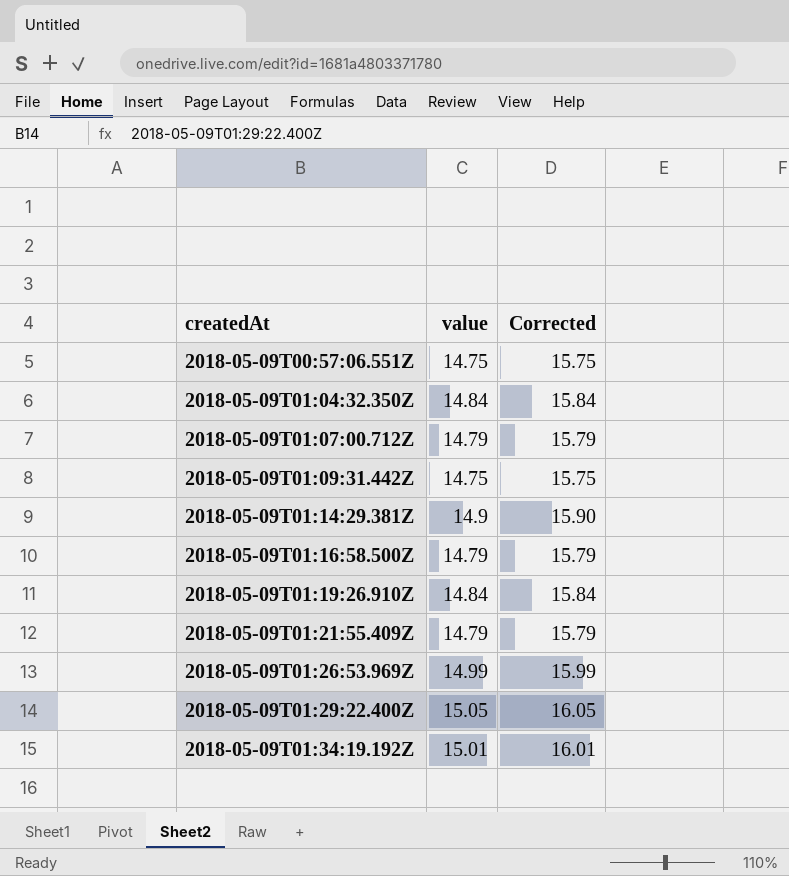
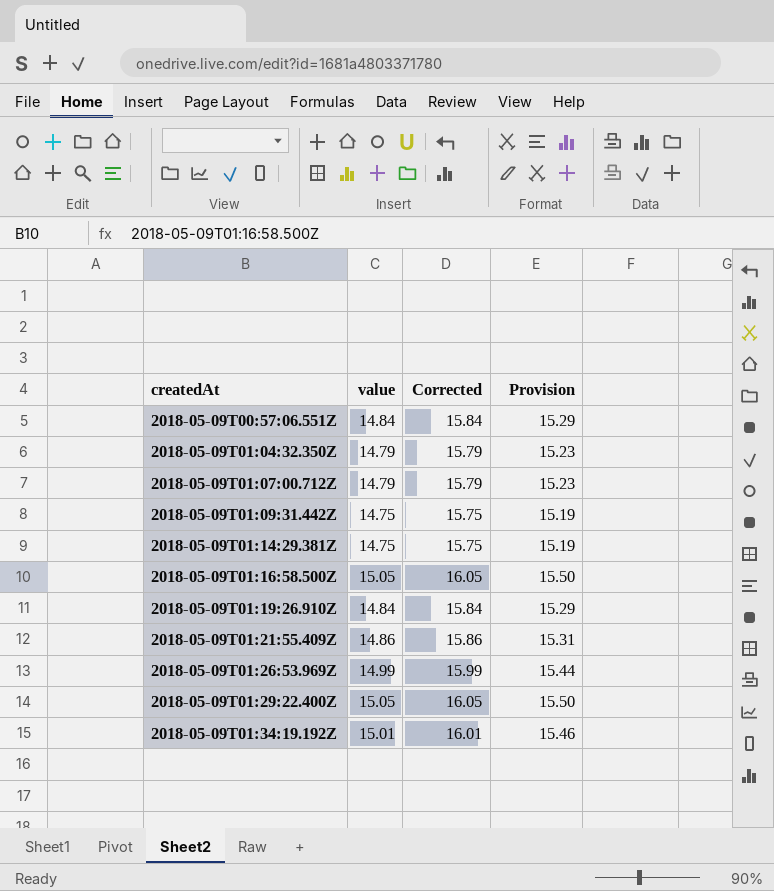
column Provision | formula: none -> [value] * 1.03
2018-05-09T00:57:06.551Z | value: 14.75 -> 14.84
2018-05-09T00:57:06.551Z | Corrected: 15.75 -> 15.84
2018-05-09T01:04:32.350Z | value: 14.84 -> 14.79
2018-05-09T01:04:32.350Z | Corrected: 15.84 -> 15.79
2018-05-09T01:14:29.381Z | value: 14.9 -> 14.75
2018-05-09T01:14:29.381Z | Corrected: 15.90 -> 15.75
2018-05-09T01:16:58.500Z | value: 14.79 -> 15.05
2018-05-09T01:16:58.500Z | Corrected: 15.79 -> 16.05
2018-05-09T01:21:55.409Z | value: 14.79 -> 14.86
2018-05-09T01:21:55.409Z | Corrected: 15.79 -> 15.86

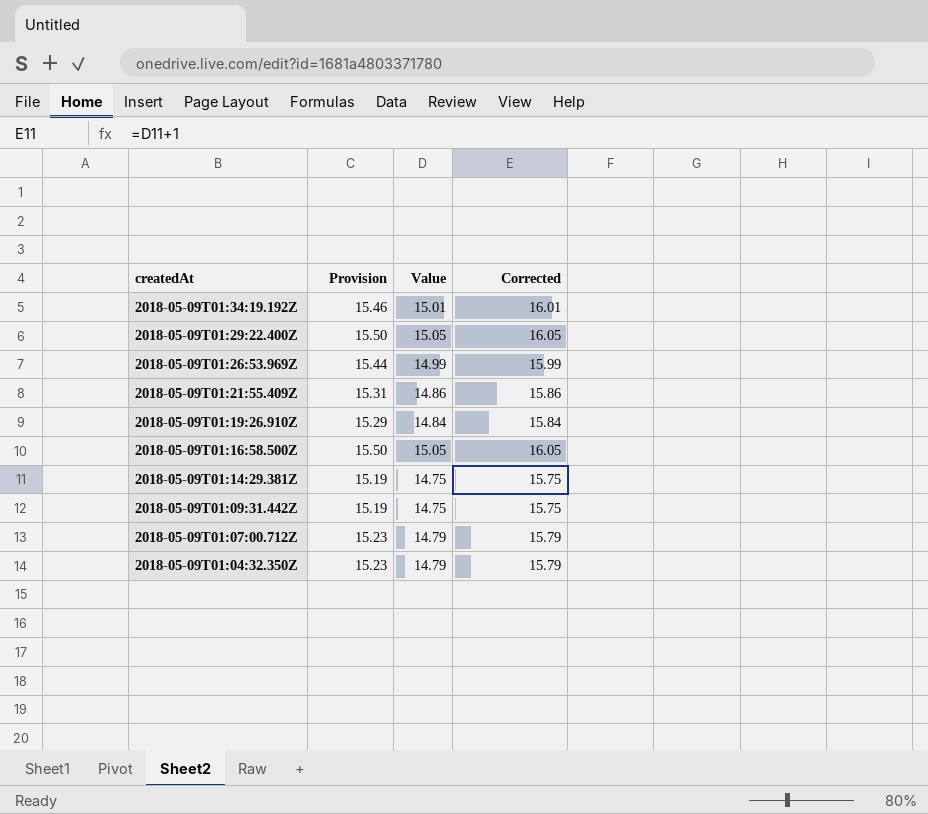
row order: createdAt ascending -> createdAt descending
column Provision | position: 4 -> 2
column name: value -> Value
row 2018-05-09T00:57:06.551Z: 14.84 | 15.84 | 15.29 -> none

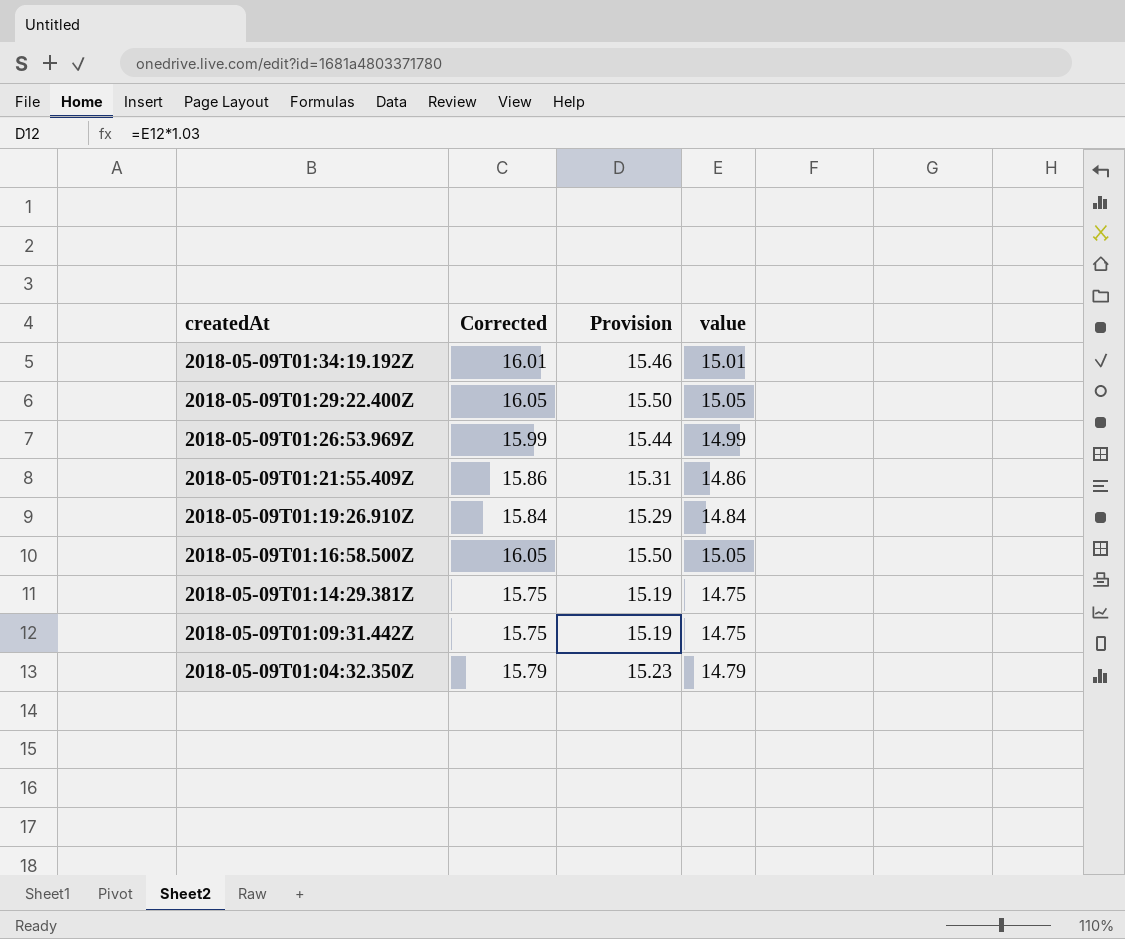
column Corrected | position: 4 -> 2
column name: Value -> value
row 2018-05-09T01:07:00.712Z: 15.23 | 14.79 | 15.79 -> none

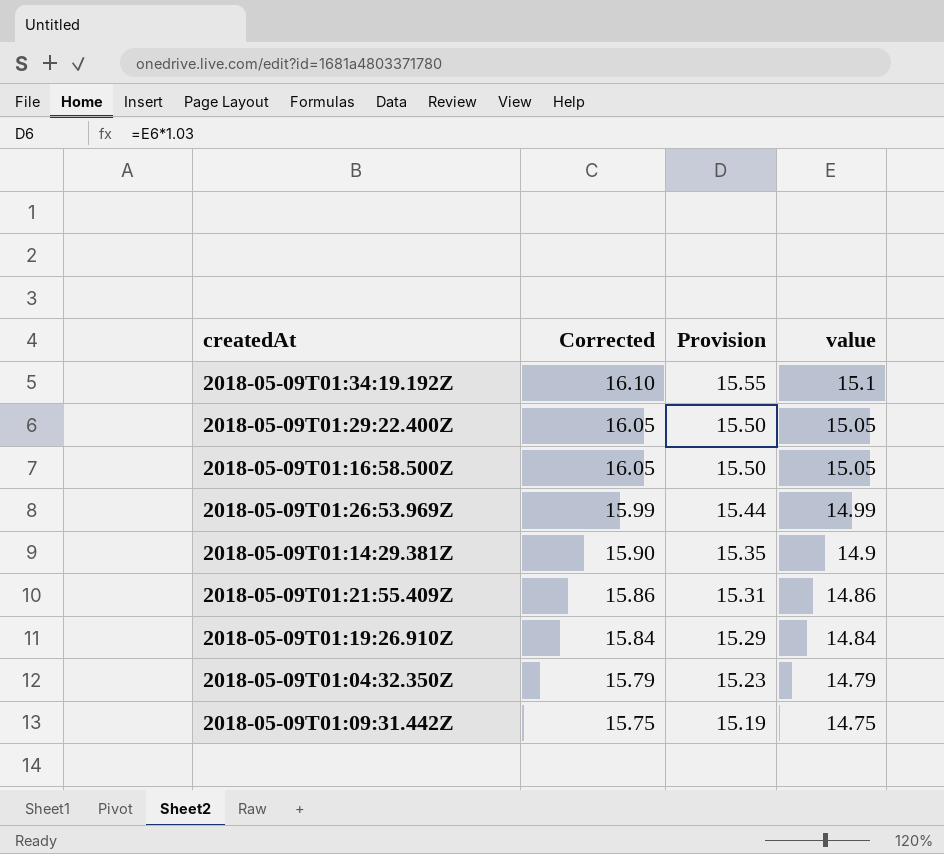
row order: createdAt descending -> Corrected descending
2018-05-09T01:34:19.192Z | Corrected: 16.01 -> 16.10
2018-05-09T01:34:19.192Z | Provision: 15.46 -> 15.55
2018-05-09T01:34:19.192Z | value: 15.01 -> 15.1
2018-05-09T01:14:29.381Z | Corrected: 15.75 -> 15.90
2018-05-09T01:14:29.381Z | Provision: 15.19 -> 15.35
2018-05-09T01:14:29.381Z | value: 14.75 -> 14.9

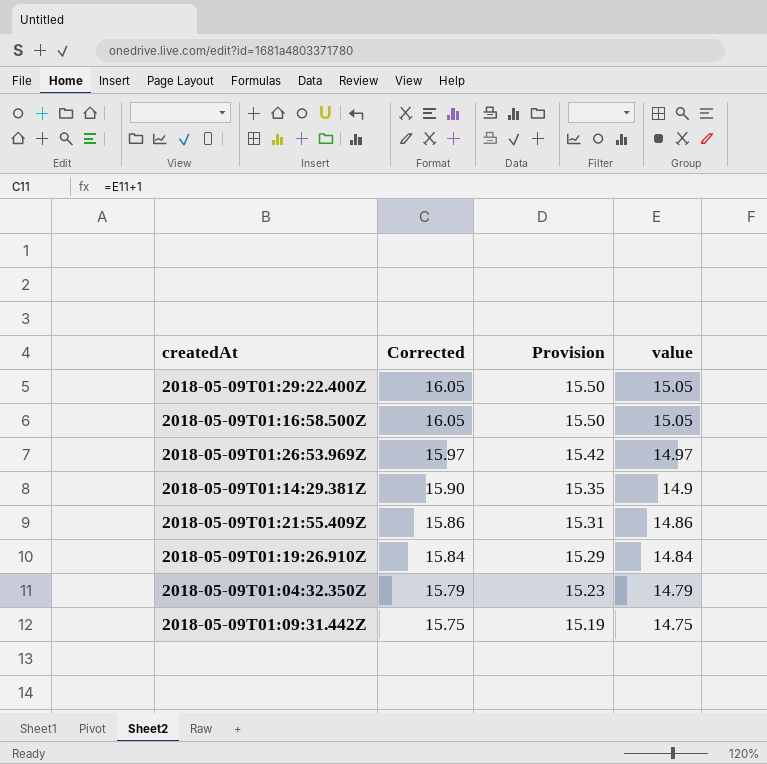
row 2018-05-09T01:34:19.192Z: 16.10 | 15.55 | 15.1 -> none
2018-05-09T01:26:53.969Z | Corrected: 15.99 -> 15.97
2018-05-09T01:26:53.969Z | Provision: 15.44 -> 15.42
2018-05-09T01:26:53.969Z | value: 14.99 -> 14.97

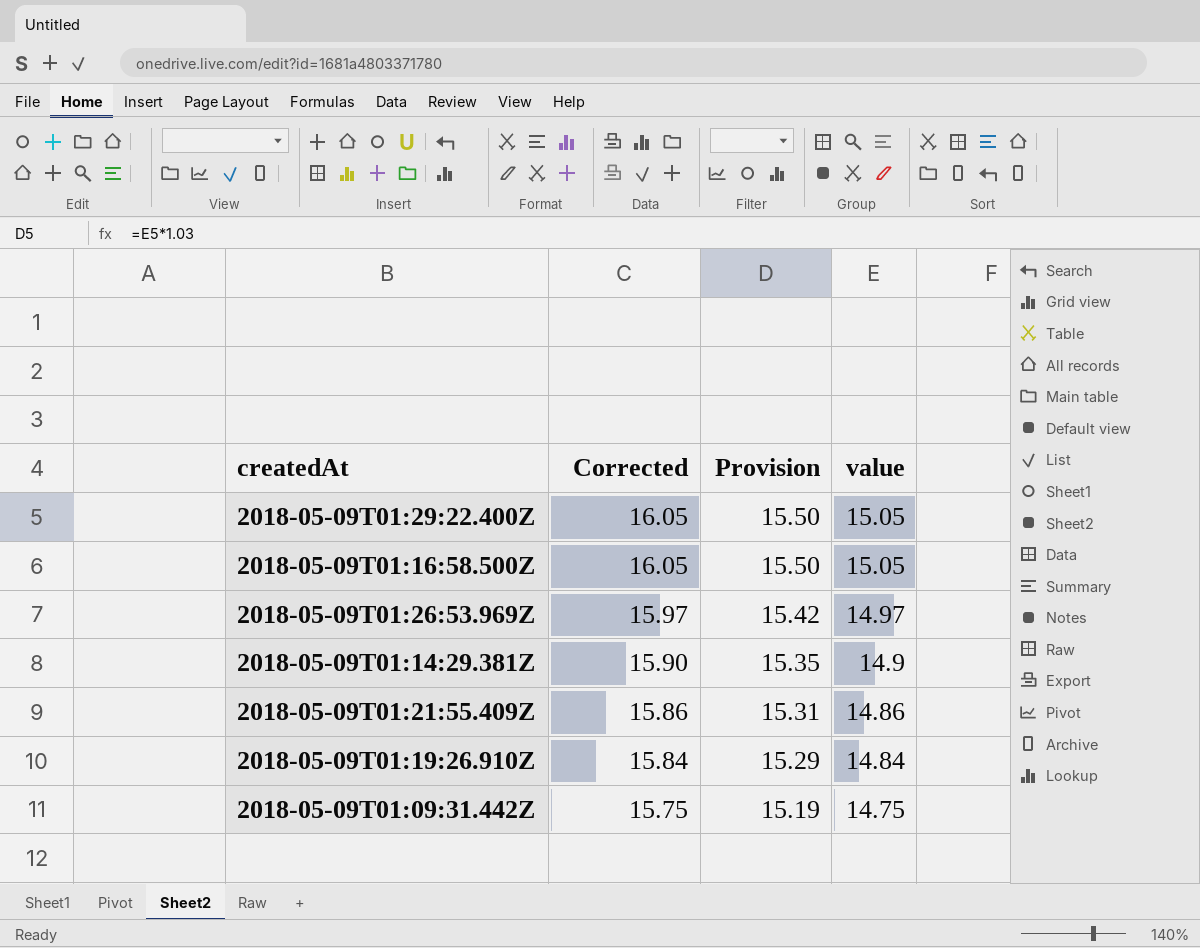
row 2018-05-09T01:04:32.350Z: 15.79 | 15.23 | 14.79 -> none

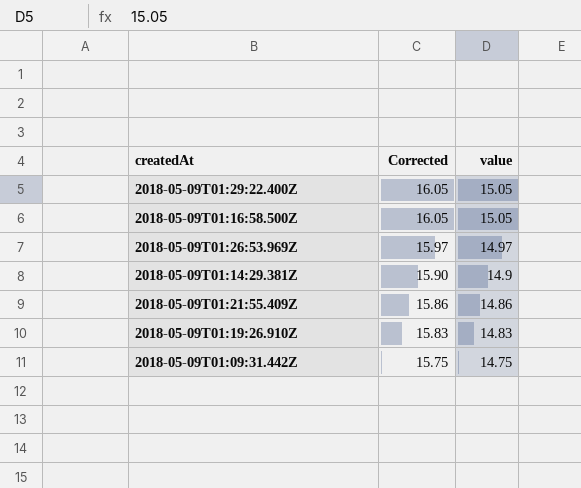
column Provision | formula: [value] * 1.03 -> none
2018-05-09T01:19:26.910Z | Corrected: 15.84 -> 15.83
2018-05-09T01:19:26.910Z | value: 14.84 -> 14.83

